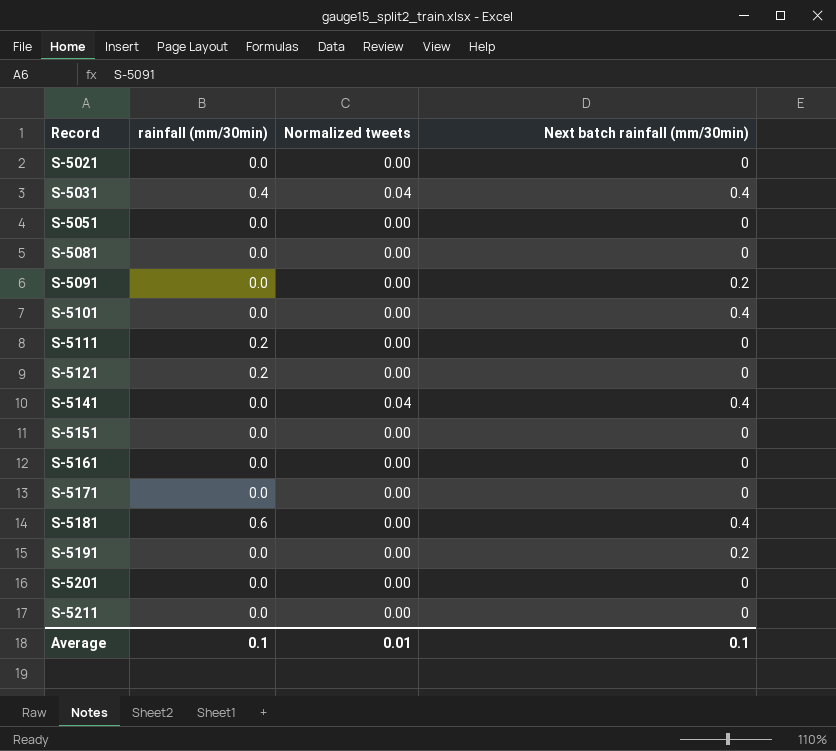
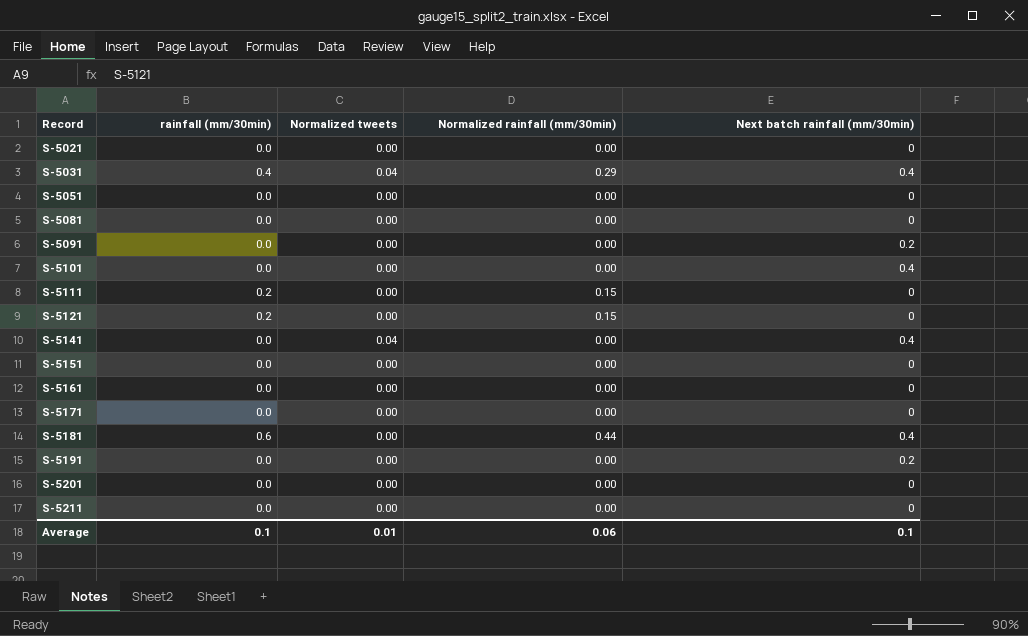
column Normalized rainfall (mm/30min) | position: none -> 4

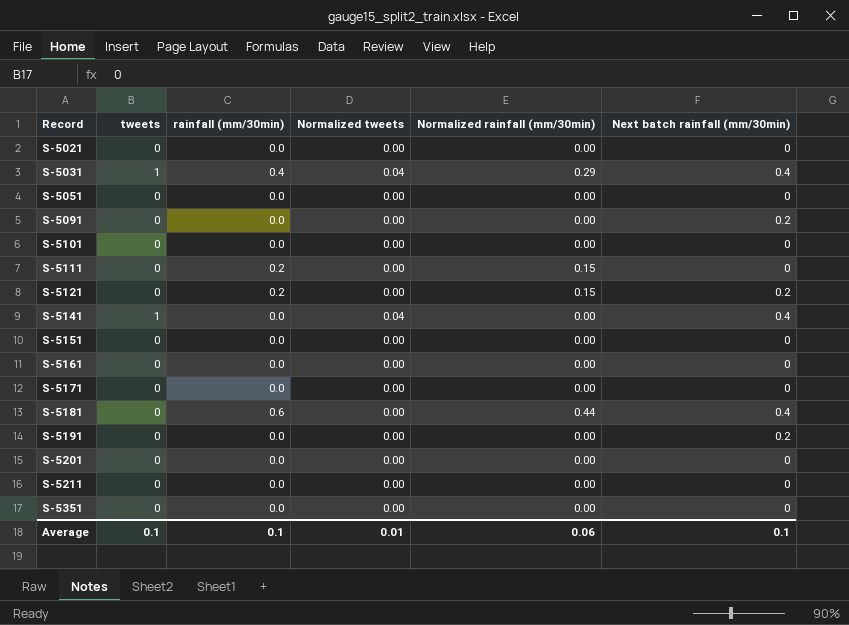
column tweets | position: none -> 2
row S-5081: 0.0 | 0.00 | 0.00 | 0 -> none
S-5101 | Next batch rainfall (mm/30min): 0.4 -> 0
S-5121 | Next batch rainfall (mm/30min): 0 -> 0.2
row S-5351: none -> 0 | 0.0 | 0.00 | 0.00 | 0

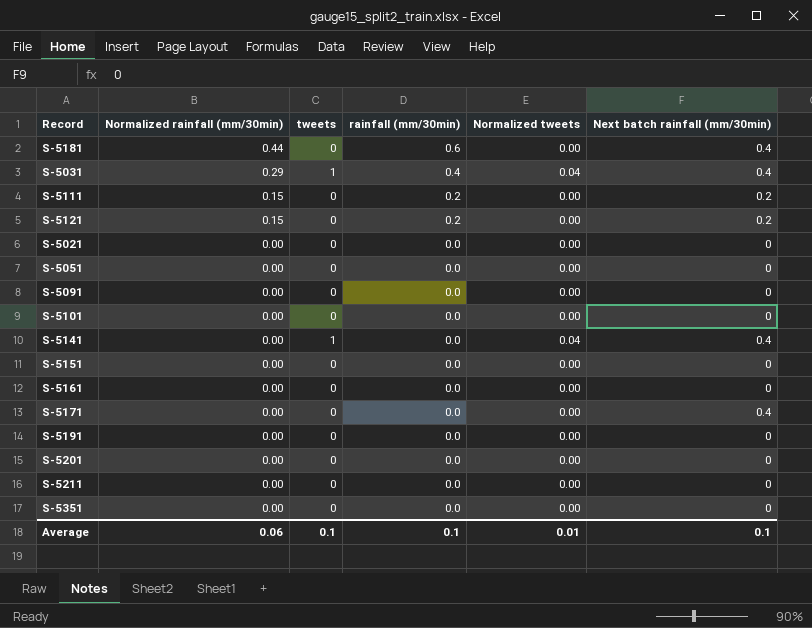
row order: Record ascending -> Normalized rainfall (mm/30min) descending
column Normalized rainfall (mm/30min) | position: 5 -> 2
S-5111 | Next batch rainfall (mm/30min): 0 -> 0.2
S-5091 | Next batch rainfall (mm/30min): 0.2 -> 0
S-5171 | Next batch rainfall (mm/30min): 0 -> 0.4
S-5191 | Next batch rainfall (mm/30min): 0.2 -> 0

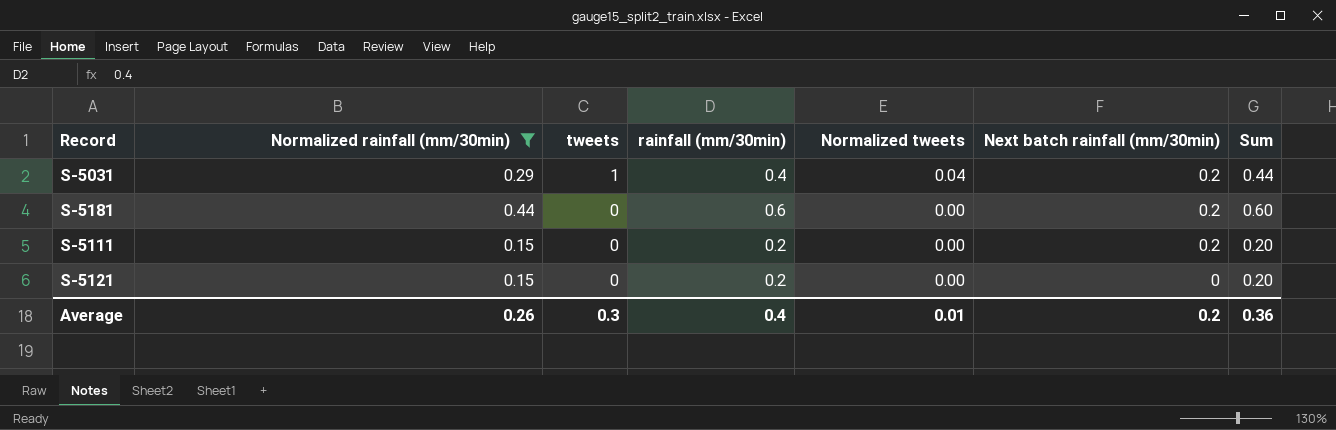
filter: none -> Normalized rainfall (mm/30min) != 0.00
row order: Normalized rainfall (mm/30min) descending -> tweets descending
column Sum | formula: none -> [rainfall (mm/30min)] + [Normalized tweets]
S-5031 | Next batch rainfall (mm/30min): 0.4 -> 0.2
S-5181 | Next batch rainfall (mm/30min): 0.4 -> 0.2
S-5121 | Next batch rainfall (mm/30min): 0.2 -> 0
Average | Normalized rainfall (mm/30min): 0.06 -> 0.26
Average | tweets: 0.1 -> 0.3
Average | rainfall (mm/30min): 0.1 -> 0.4
Average | Next batch rainfall (mm/30min): 0.1 -> 0.2

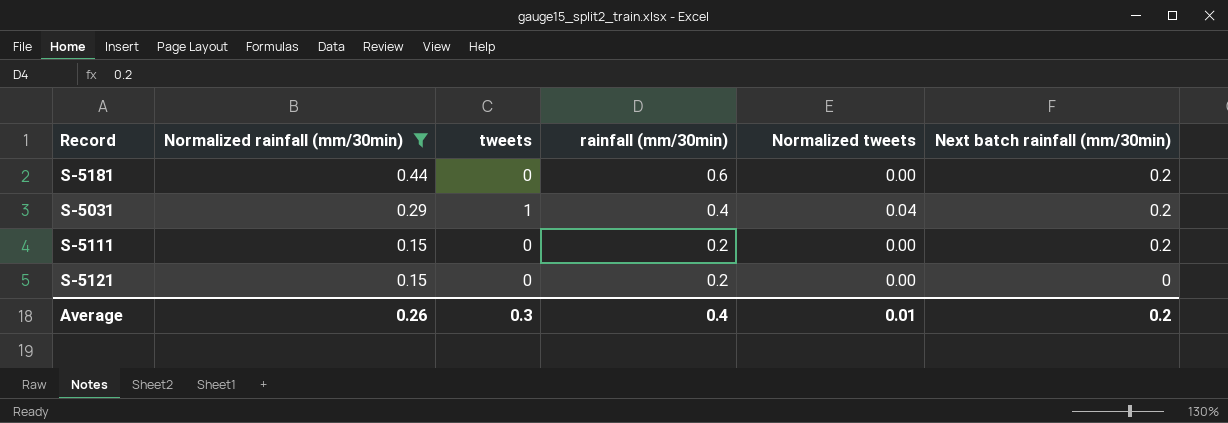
row order: tweets descending -> Normalized rainfall (mm/30min) descending
column Sum | formula: [rainfall (mm/30min)] + [Normalized tweets] -> none

